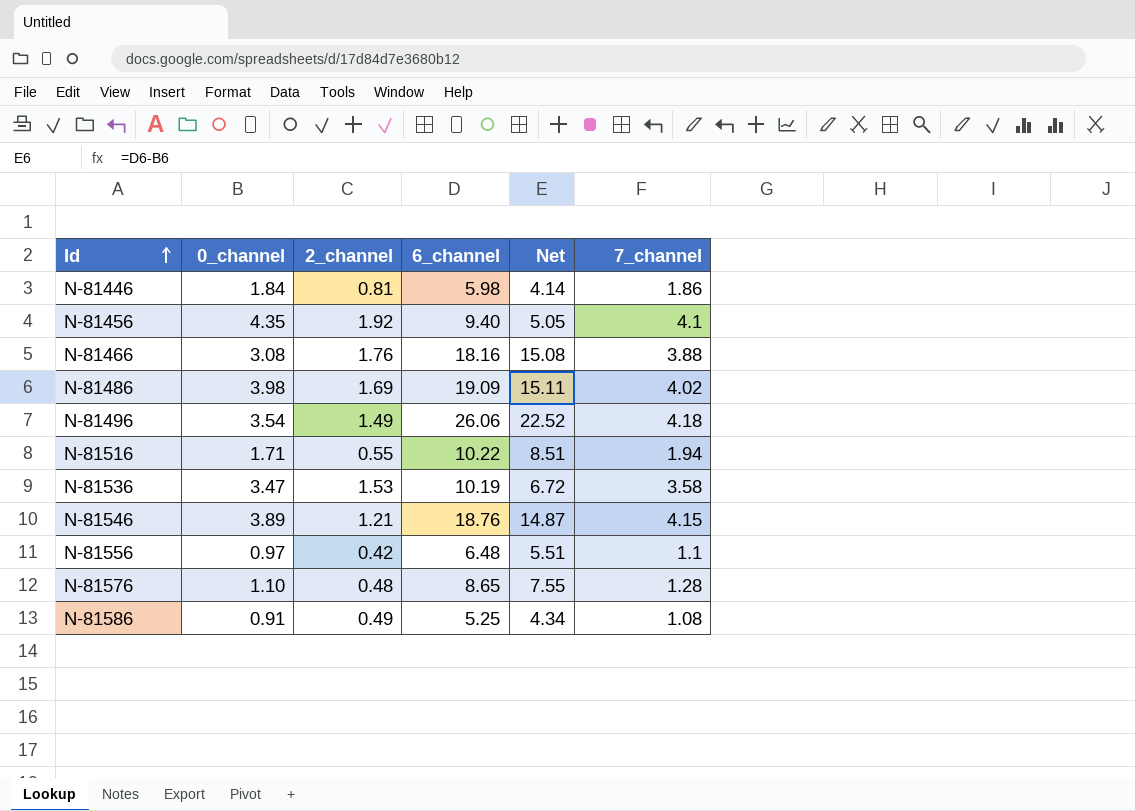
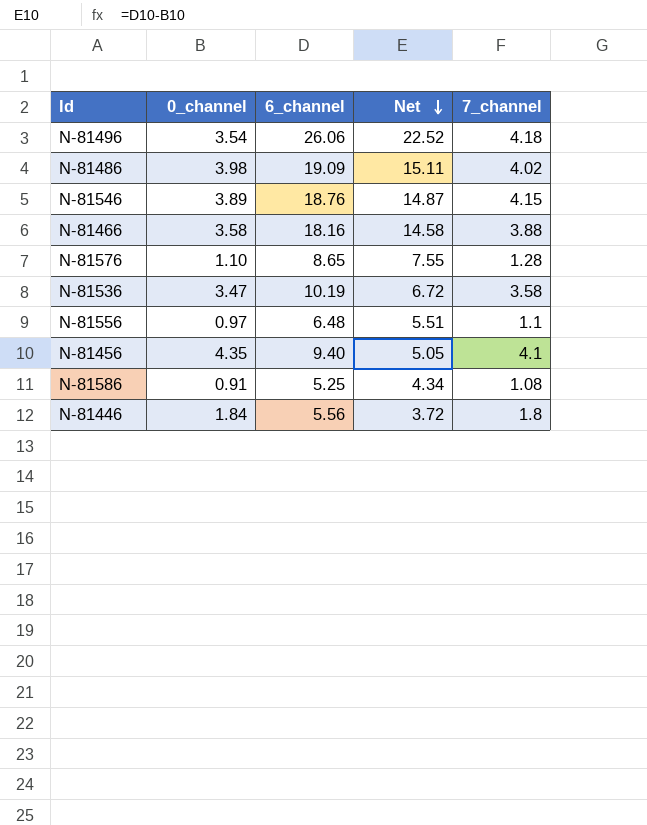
row order: Id ascending -> Net descending
column 2_channel | position: 3 -> none
row N-81516: 1.71 | 0.55 | 10.22 | 8.51 | 1.94 -> none
N-81466 | 0_channel: 3.08 -> 3.58
N-81466 | Net: 15.08 -> 14.58
N-81446 | 6_channel: 5.98 -> 5.56
N-81446 | Net: 4.14 -> 3.72
N-81446 | 7_channel: 1.86 -> 1.8

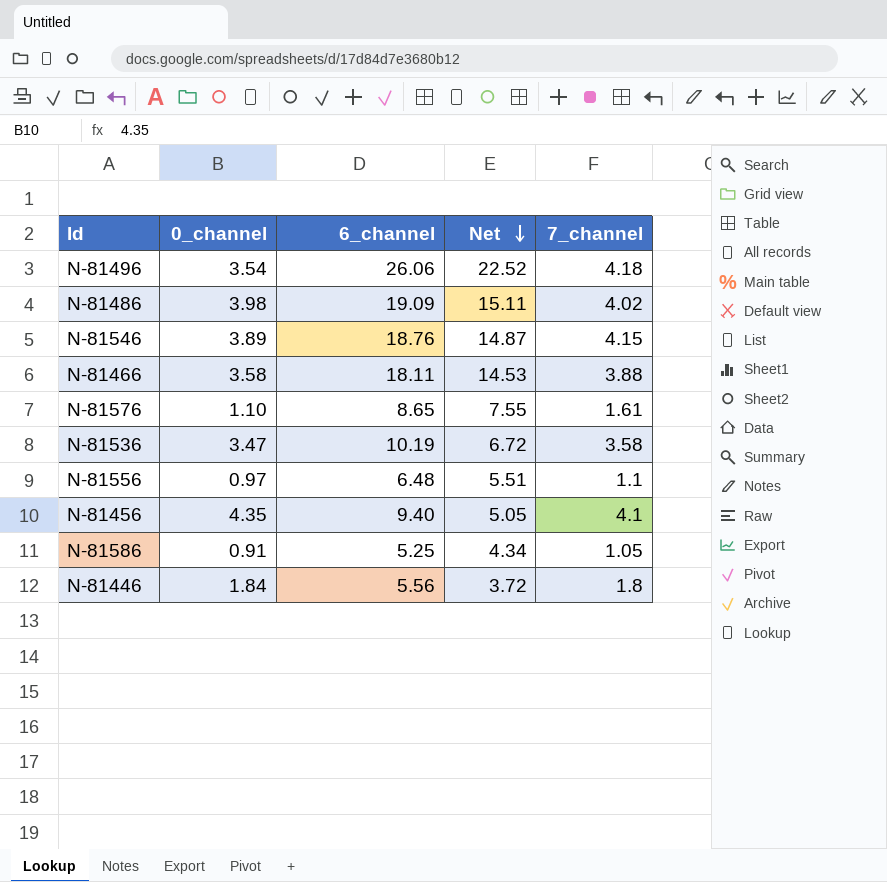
N-81466 | 6_channel: 18.16 -> 18.11
N-81466 | Net: 14.58 -> 14.53
N-81576 | 7_channel: 1.28 -> 1.61
N-81586 | 7_channel: 1.08 -> 1.05

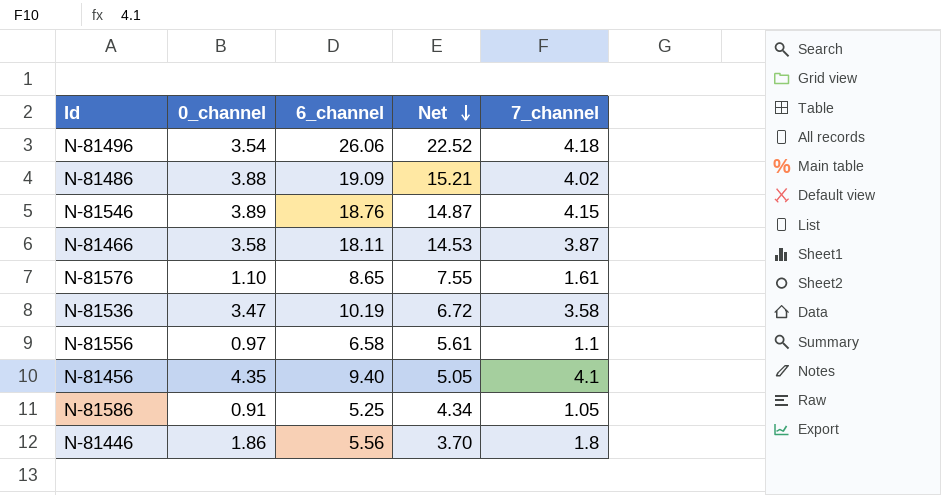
N-81486 | 0_channel: 3.98 -> 3.88
N-81486 | Net: 15.11 -> 15.21
N-81466 | 7_channel: 3.88 -> 3.87
N-81556 | 6_channel: 6.48 -> 6.58
N-81556 | Net: 5.51 -> 5.61
N-81446 | 0_channel: 1.84 -> 1.86
N-81446 | Net: 3.72 -> 3.70

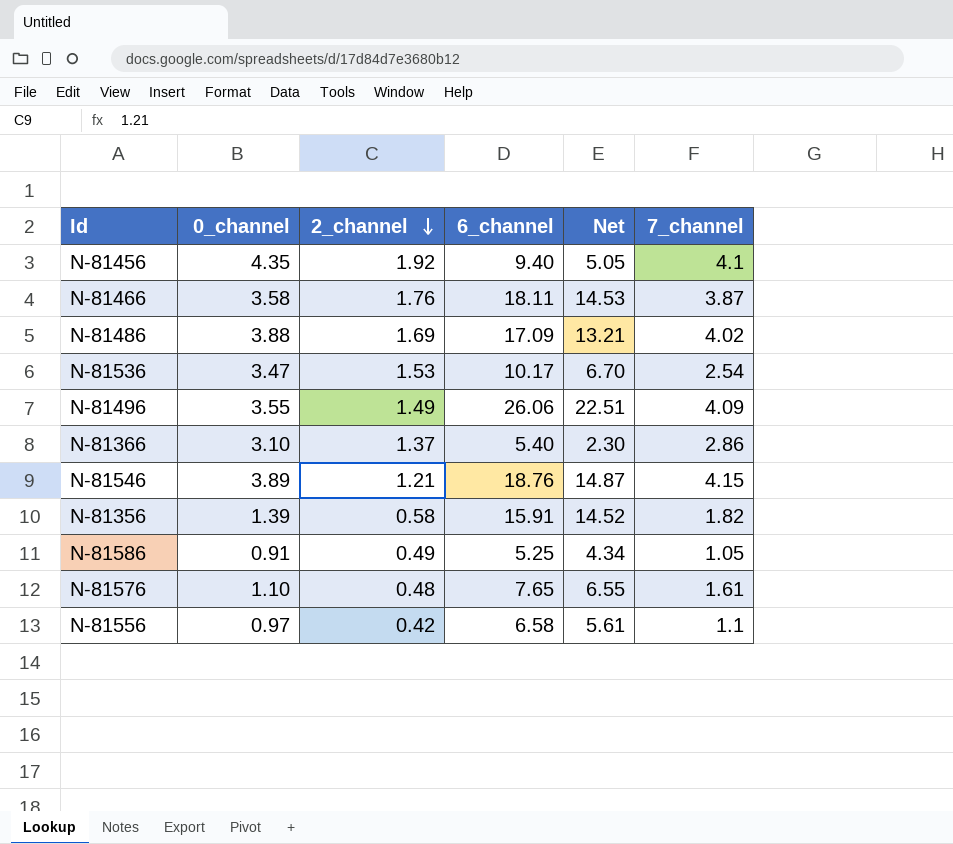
row order: Net descending -> 2_channel descending
column 2_channel | position: none -> 3
row N-81446: 1.86 | 5.56 | 3.70 | 1.8 -> none
N-81486 | 6_channel: 19.09 -> 17.09
N-81486 | Net: 15.21 -> 13.21
N-81536 | 6_channel: 10.19 -> 10.17
N-81536 | Net: 6.72 -> 6.70
N-81536 | 7_channel: 3.58 -> 2.54
N-81496 | 0_channel: 3.54 -> 3.55
N-81496 | Net: 22.52 -> 22.51
N-81496 | 7_channel: 4.18 -> 4.09
row N-81366: none -> 3.10 | 1.37 | 5.40 | 2.30 | 2.86
row N-81356: none -> 1.39 | 0.58 | 15.91 | 14.52 | 1.82
N-81576 | 6_channel: 8.65 -> 7.65
N-81576 | Net: 7.55 -> 6.55

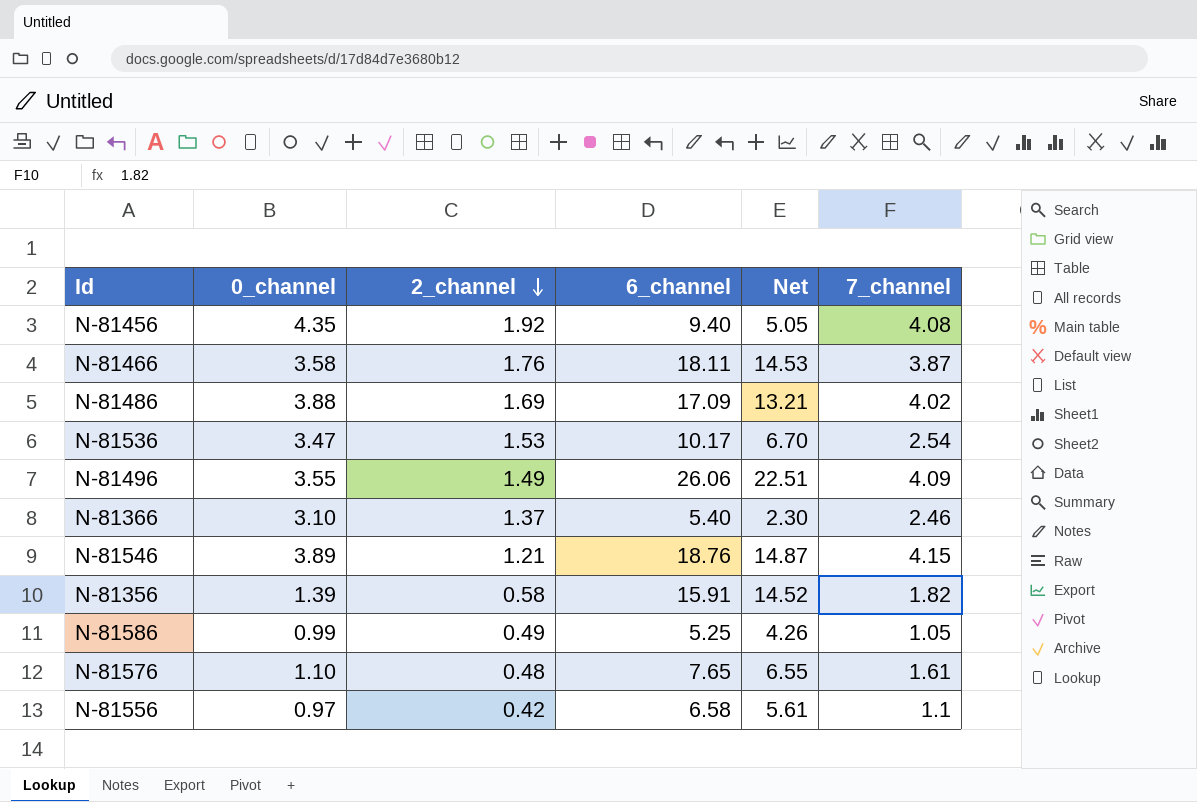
N-81456 | 7_channel: 4.1 -> 4.08
N-81366 | 7_channel: 2.86 -> 2.46
N-81586 | 0_channel: 0.91 -> 0.99
N-81586 | Net: 4.34 -> 4.26

